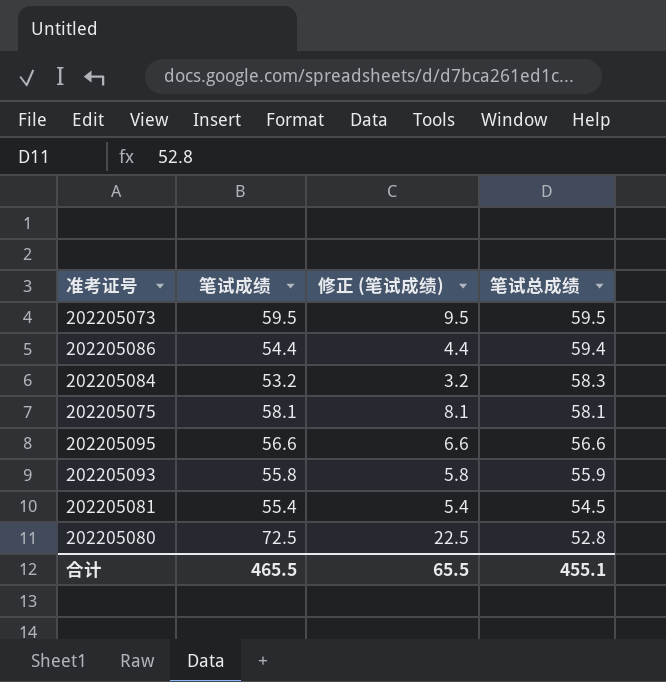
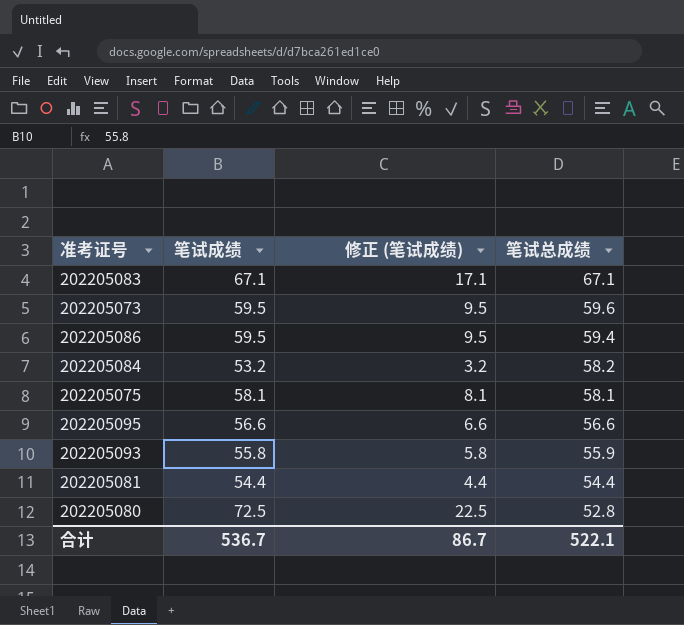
row 202205083: none -> 67.1 | 17.1 | 67.1
202205073 | 笔试总成绩: 59.5 -> 59.6
202205086 | 笔试成绩: 54.4 -> 59.5
202205086 | 修正 (笔试成绩): 4.4 -> 9.5
202205084 | 笔试总成绩: 58.3 -> 58.2
202205081 | 笔试成绩: 55.4 -> 54.4
202205081 | 修正 (笔试成绩): 5.4 -> 4.4
202205081 | 笔试总成绩: 54.5 -> 54.4
合计 | 笔试成绩: 465.5 -> 536.7
合计 | 修正 (笔试成绩): 65.5 -> 86.7
合计 | 笔试总成绩: 455.1 -> 522.1

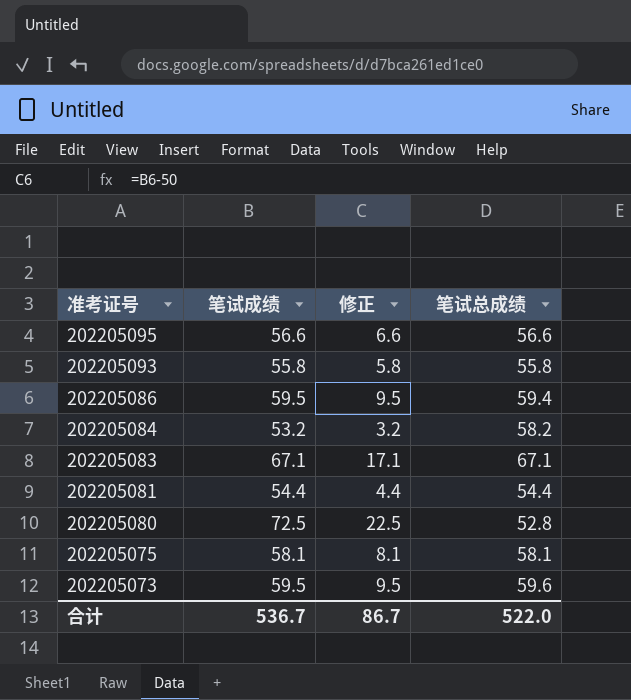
row order: 笔试总成绩 descending -> 准考证号 descending
column name: 修正 (笔试成绩) -> 修正
202205093 | 笔试总成绩: 55.9 -> 55.8
合计 | 笔试总成绩: 522.1 -> 522.0

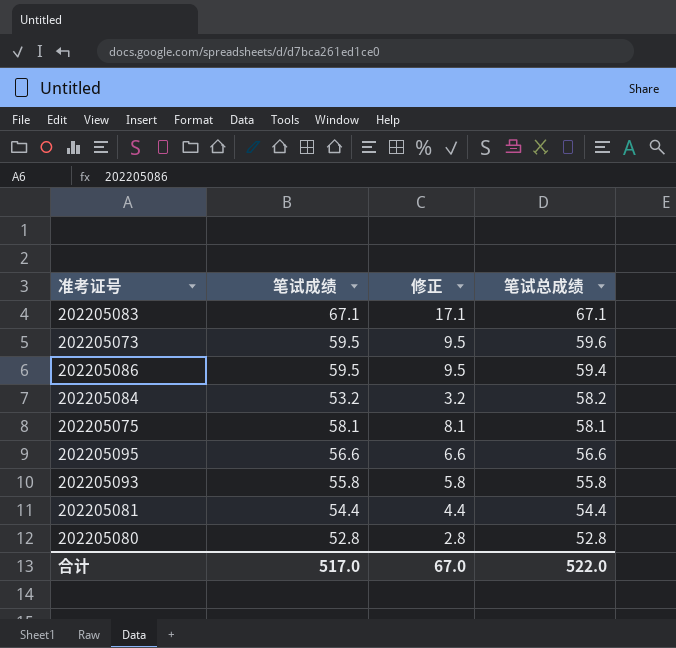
row order: 准考证号 descending -> 笔试总成绩 descending
202205080 | 笔试成绩: 72.5 -> 52.8
202205080 | 修正: 22.5 -> 2.8
合计 | 笔试成绩: 536.7 -> 517.0
合计 | 修正: 86.7 -> 67.0

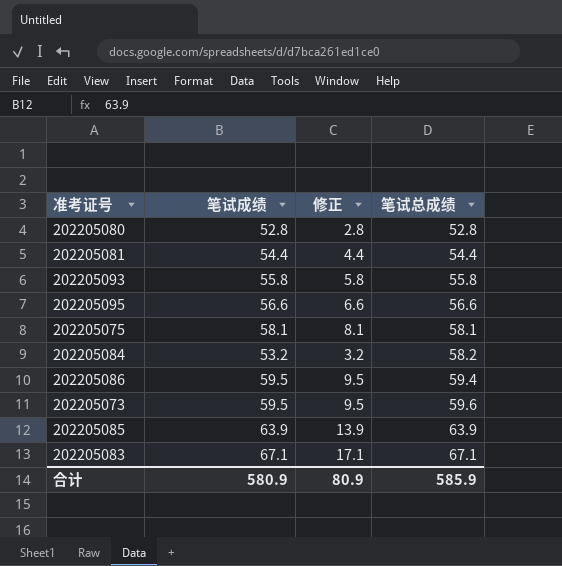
row order: 笔试总成绩 descending -> 笔试总成绩 ascending
row 202205085: none -> 63.9 | 13.9 | 63.9
合计 | 笔试成绩: 517.0 -> 580.9
合计 | 修正: 67.0 -> 80.9
合计 | 笔试总成绩: 522.0 -> 585.9

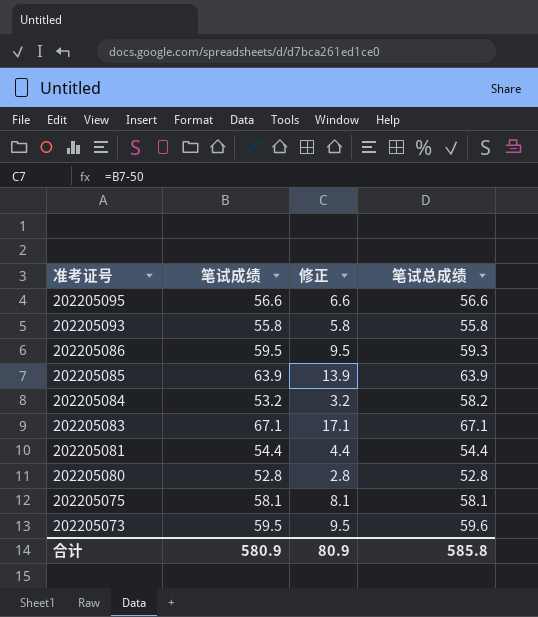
row order: 笔试总成绩 ascending -> 准考证号 descending
202205086 | 笔试总成绩: 59.4 -> 59.3
合计 | 笔试总成绩: 585.9 -> 585.8

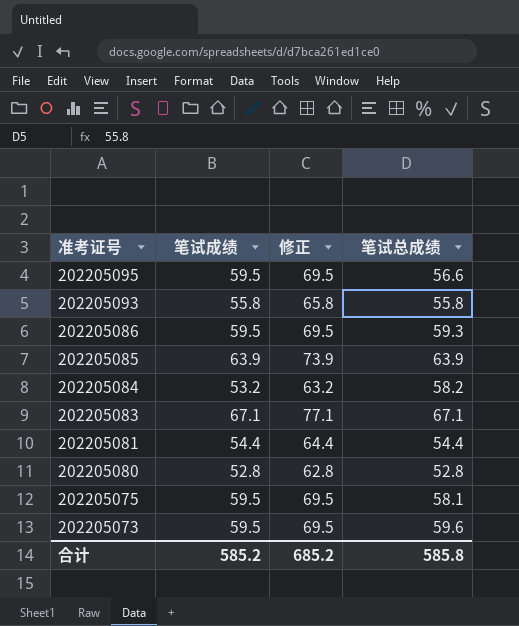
column 修正 | formula: [笔试成绩] - 50 -> [笔试成绩] + 10
202205095 | 笔试成绩: 56.6 -> 59.5
202205075 | 笔试成绩: 58.1 -> 59.5
合计 | 笔试成绩: 580.9 -> 585.2
合计 | 修正: 80.9 -> 685.2

